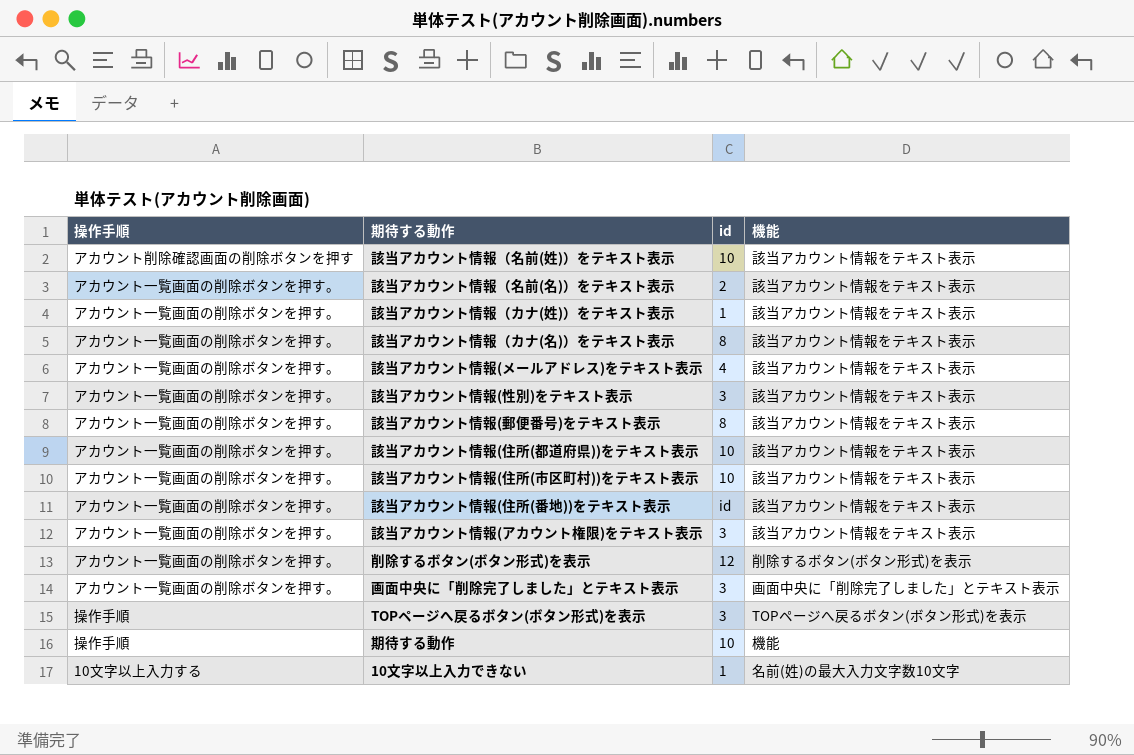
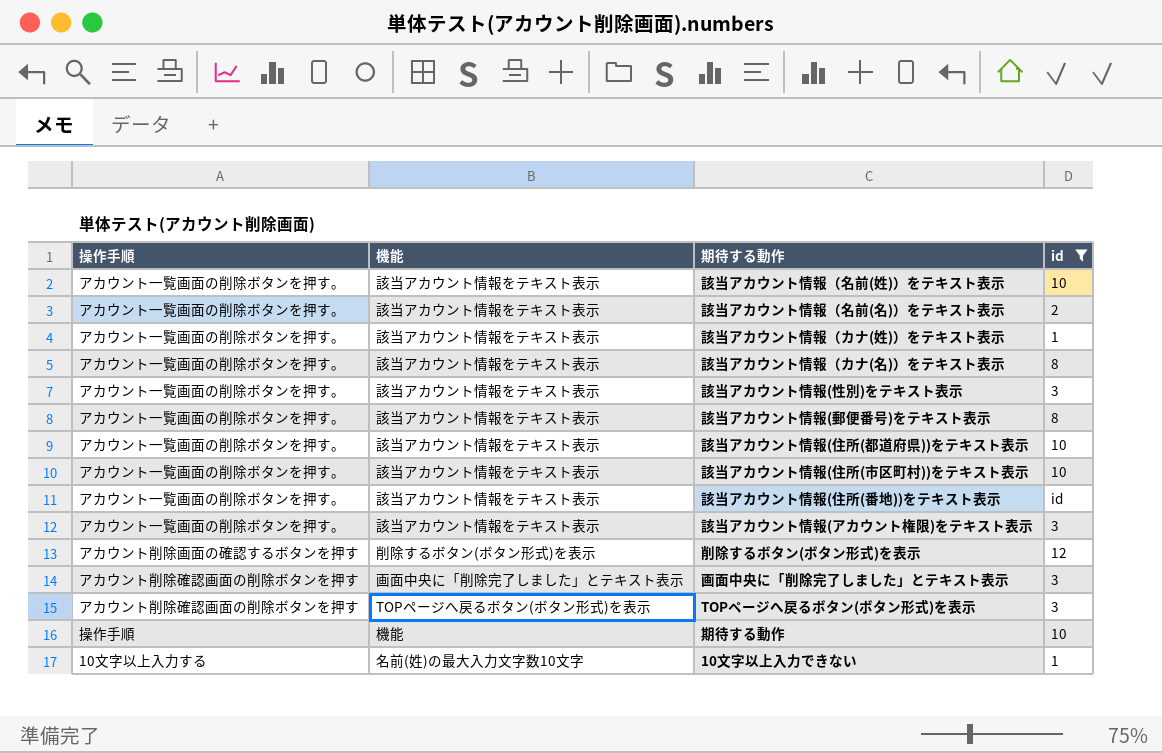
filter: none -> id != 4
column 機能 | position: 4 -> 2
該当アカウント情報（名前(姓)）をテキスト表示 | 操作手順: アカウント削除確認画面の削除ボタンを押す -> アカウント一覧画面の削除ボタンを押す。
削除するボタン(ボタン形式)を表示 | 操作手順: アカウント一覧画面の削除ボタンを押す。 -> アカウント削除画面の確認するボタンを押す
画面中央に「削除完了しました」とテキスト表示 | 操作手順: アカウント一覧画面の削除ボタンを押す。 -> アカウント削除確認画面の削除ボタンを押す
TOPページへ戻るボタン(ボタン形式)を表示 | 操作手順: 操作手順 -> アカウント削除確認画面の削除ボタンを押す

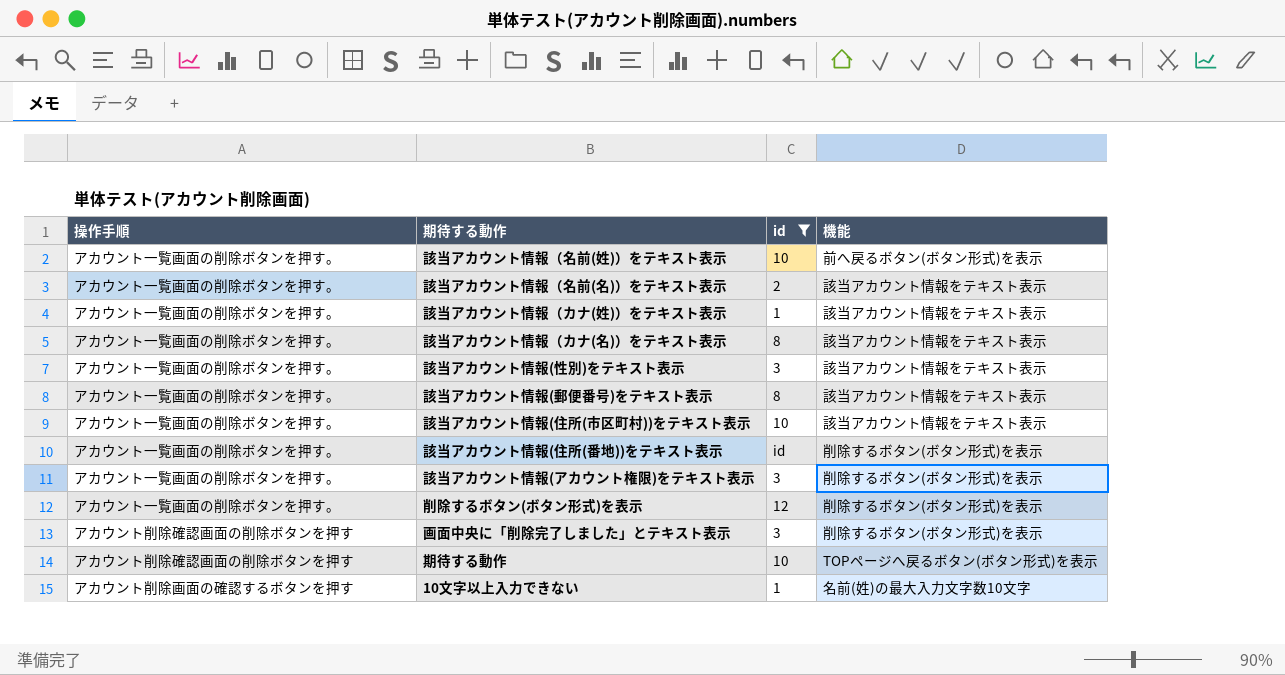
column 機能 | position: 2 -> 4
row 該当アカウント情報(住所(都道府県))をテキスト表示: アカウント一覧画面の削除ボタンを押す。 | 該当アカウント情報をテキスト表示 | 10 -> none
row TOPページへ戻るボタン(ボタン形式)を表示: アカウント削除確認画面の削除ボタンを押す | TOPページへ戻るボタン(ボタン形式)を表示 | 3 -> none
該当アカウント情報（名前(姓)）をテキスト表示 | 機能: 該当アカウント情報をテキスト表示 -> 前へ戻るボタン(ボタン形式)を表示
該当アカウント情報(住所(番地))をテキスト表示 | 機能: 該当アカウント情報をテキスト表示 -> 削除するボタン(ボタン形式)を表示
該当アカウント情報(アカウント権限)をテキスト表示 | 機能: 該当アカウント情報をテキスト表示 -> 削除するボタン(ボタン形式)を表示
削除するボタン(ボタン形式)を表示 | 操作手順: アカウント削除画面の確認するボタンを押す -> アカウント一覧画面の削除ボタンを押す。
画面中央に「削除完了しました」とテキスト表示 | 機能: 画面中央に「削除完了しました」とテキスト表示 -> 削除するボタン(ボタン形式)を表示
期待する動作 | 操作手順: 操作手順 -> アカウント削除確認画面の削除ボタンを押す
期待する動作 | 機能: 機能 -> TOPページへ戻るボタン(ボタン形式)を表示
10文字以上入力できない | 操作手順: 10文字以上入力する -> アカウント削除画面の確認するボタンを押す

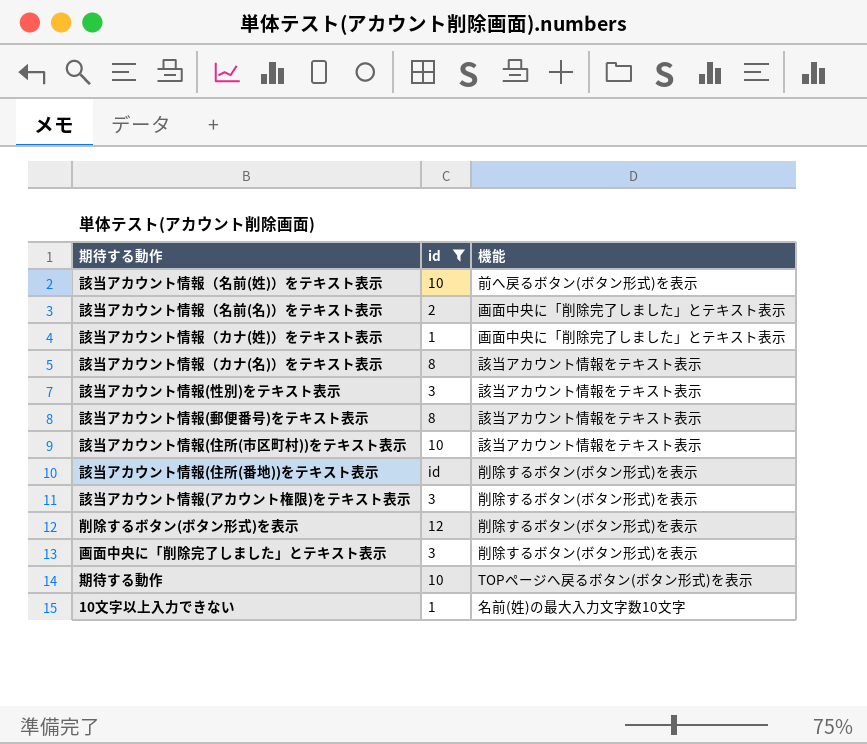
column 操作手順 | position: 1 -> none
該当アカウント情報（名前(名)）をテキスト表示 | 機能: 該当アカウント情報をテキスト表示 -> 画面中央に「削除完了しました」とテキスト表示
該当アカウント情報（カナ(姓)）をテキスト表示 | 機能: 該当アカウント情報をテキスト表示 -> 画面中央に「削除完了しました」とテキスト表示

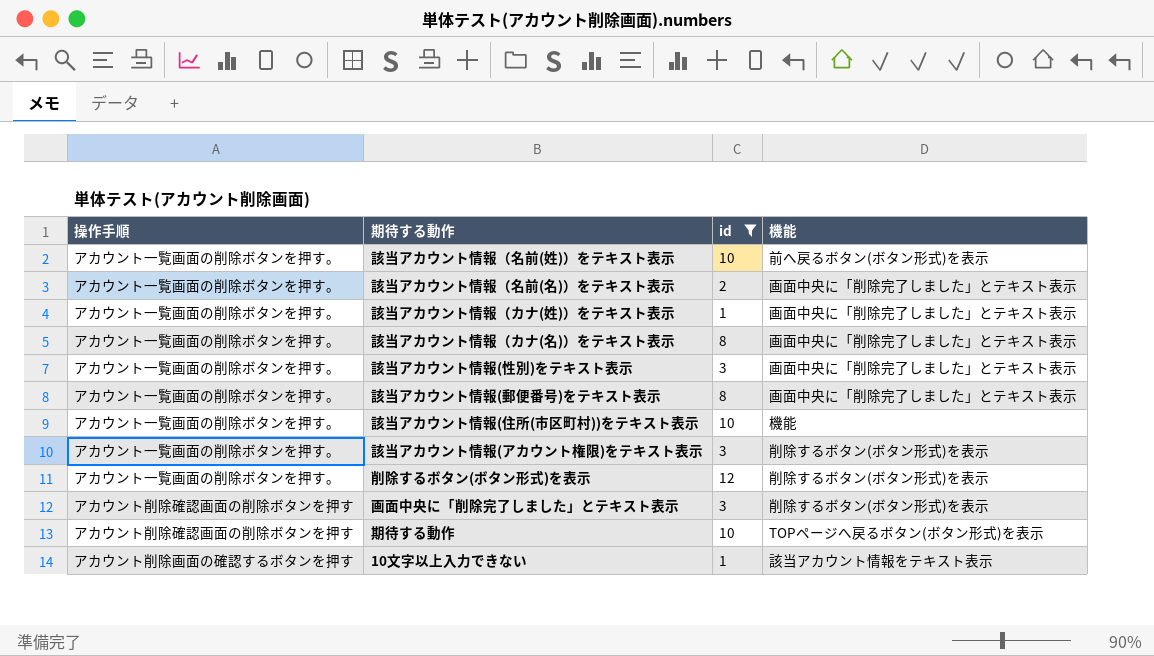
column 操作手順 | position: none -> 1
row 該当アカウント情報(住所(番地))をテキスト表示: id | 削除するボタン(ボタン形式)を表示 -> none
該当アカウント情報（カナ(名)）をテキスト表示 | 機能: 該当アカウント情報をテキスト表示 -> 画面中央に「削除完了しました」とテキスト表示
該当アカウント情報(性別)をテキスト表示 | 機能: 該当アカウント情報をテキスト表示 -> 画面中央に「削除完了しました」とテキスト表示
該当アカウント情報(郵便番号)をテキスト表示 | 機能: 該当アカウント情報をテキスト表示 -> 画面中央に「削除完了しました」とテキスト表示
該当アカウント情報(住所(市区町村))をテキスト表示 | 機能: 該当アカウント情報をテキスト表示 -> 機能
10文字以上入力できない | 機能: 名前(姓)の最大入力文字数10文字 -> 該当アカウント情報をテキスト表示

